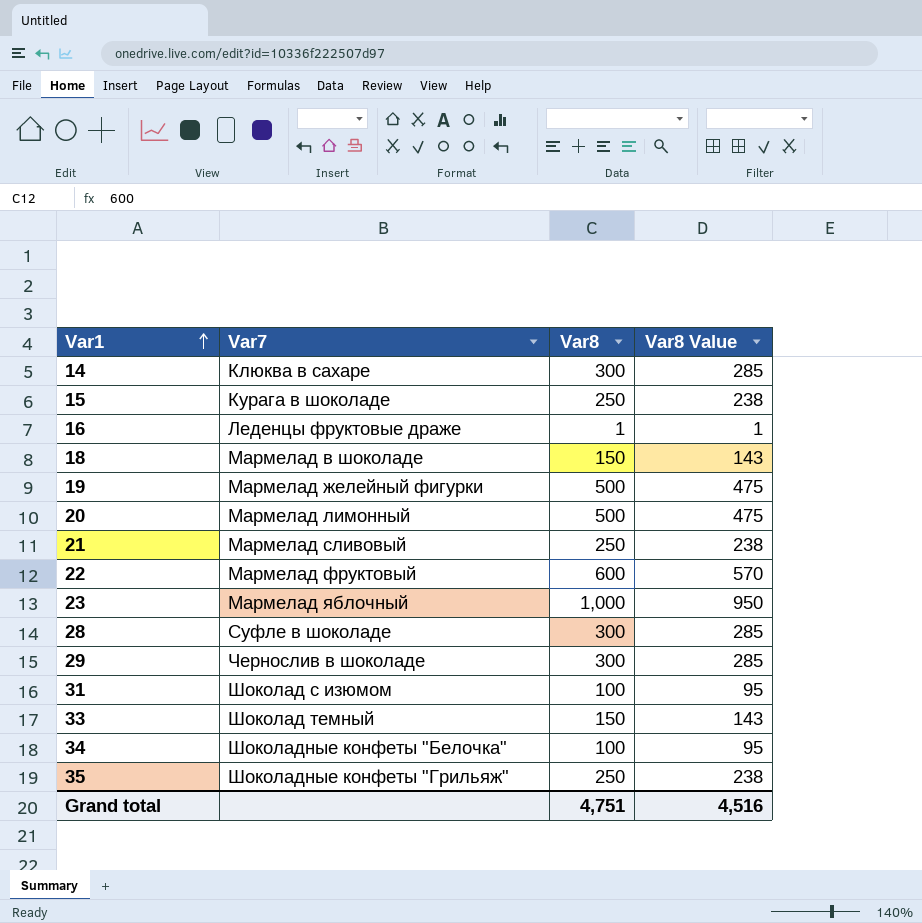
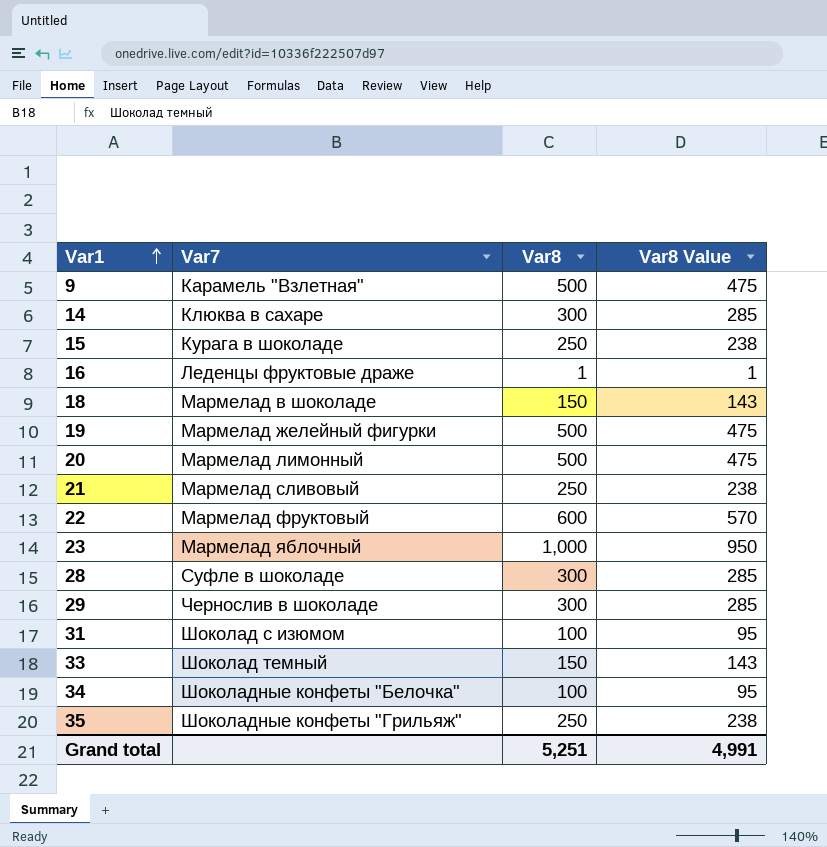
row 9: none -> Карамель "Взлетная" | 500 | 475
Grand total | Var8: 4,751 -> 5,251
Grand total | Var8 Value: 4,516 -> 4,991

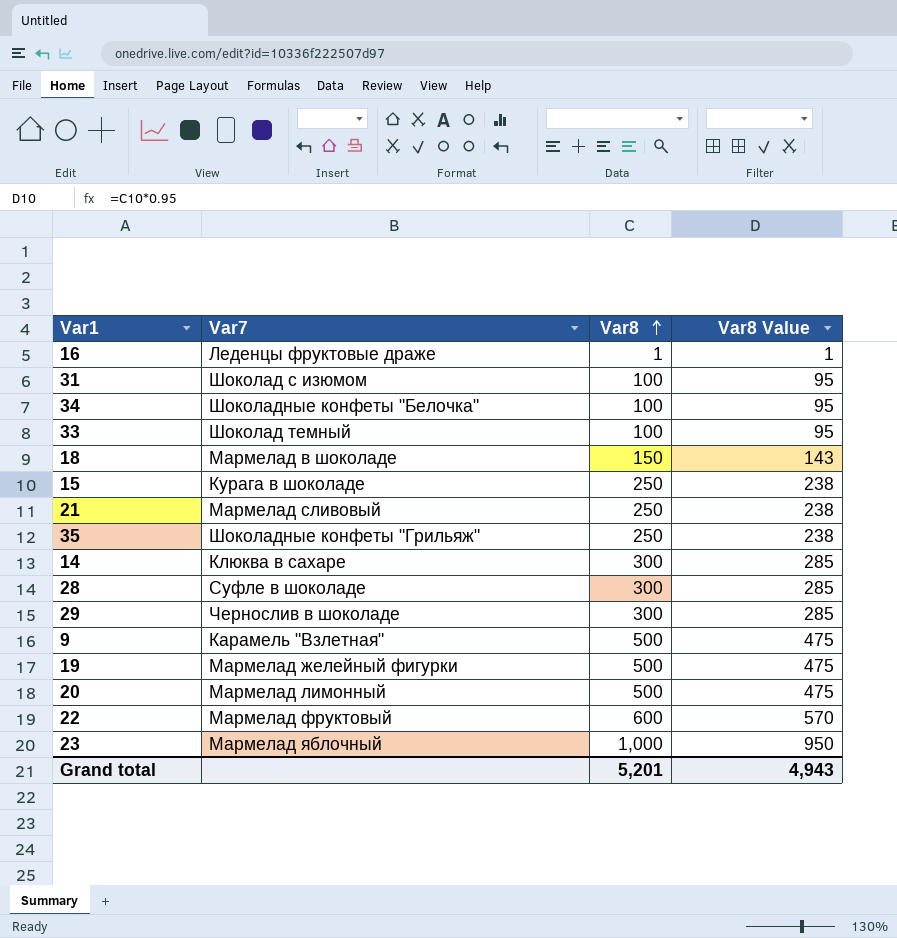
row order: Var1 ascending -> Var8 ascending
33 | Var8: 150 -> 100
33 | Var8 Value: 143 -> 95
Grand total | Var8: 5,251 -> 5,201
Grand total | Var8 Value: 4,991 -> 4,943

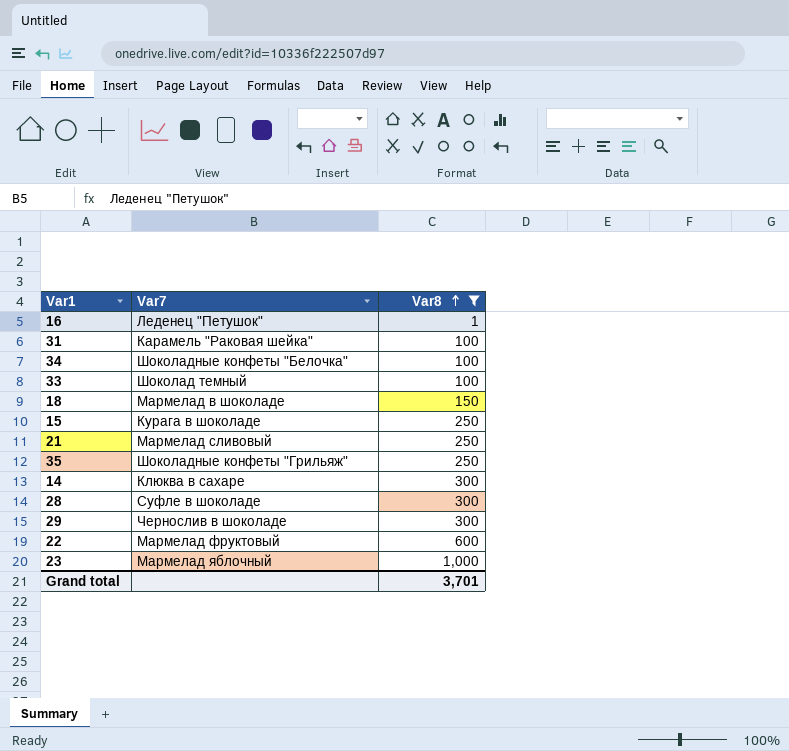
filter: none -> Var8 != 500
column Var8 Value | formula: [Var8] * 0.95 -> none
16 | Var7: Леденцы фруктовые драже -> Леденец "Петушок"
31 | Var7: Шоколад с изюмом -> Карамель "Раковая шейка"
Grand total | Var8: 5,201 -> 3,701

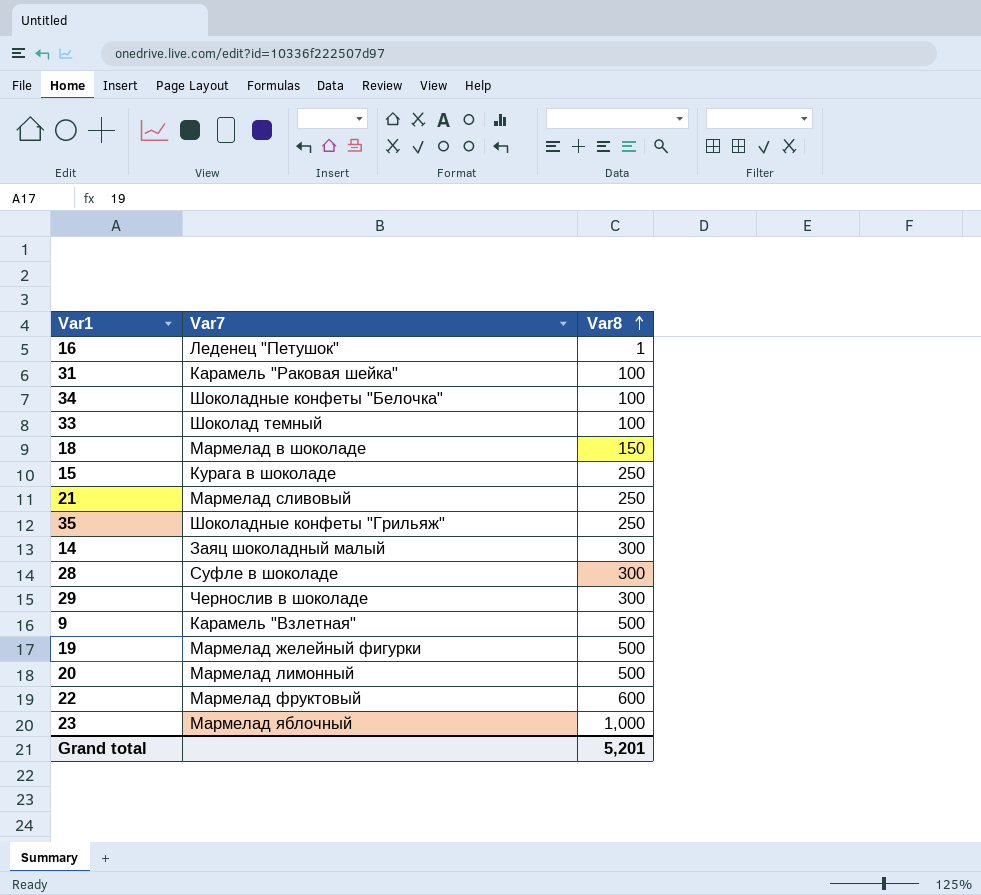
filter: Var8 != 500 -> none
14 | Var7: Клюква в сахаре -> Заяц шоколадный малый
Grand total | Var8: 3,701 -> 5,201

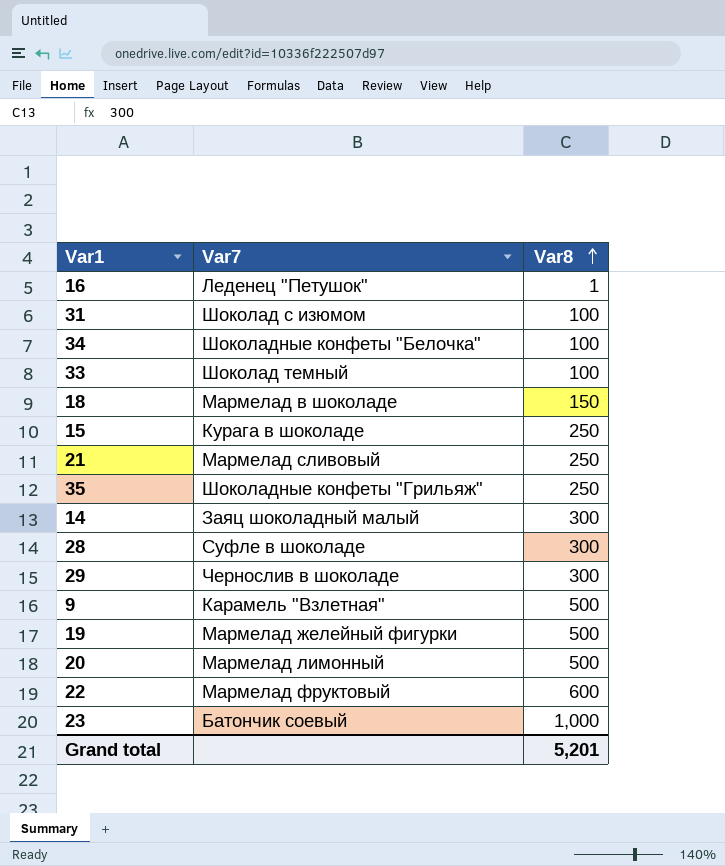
31 | Var7: Карамель "Раковая шейка" -> Шоколад с изюмом
23 | Var7: Мармелад яблочный -> Батончик соевый

